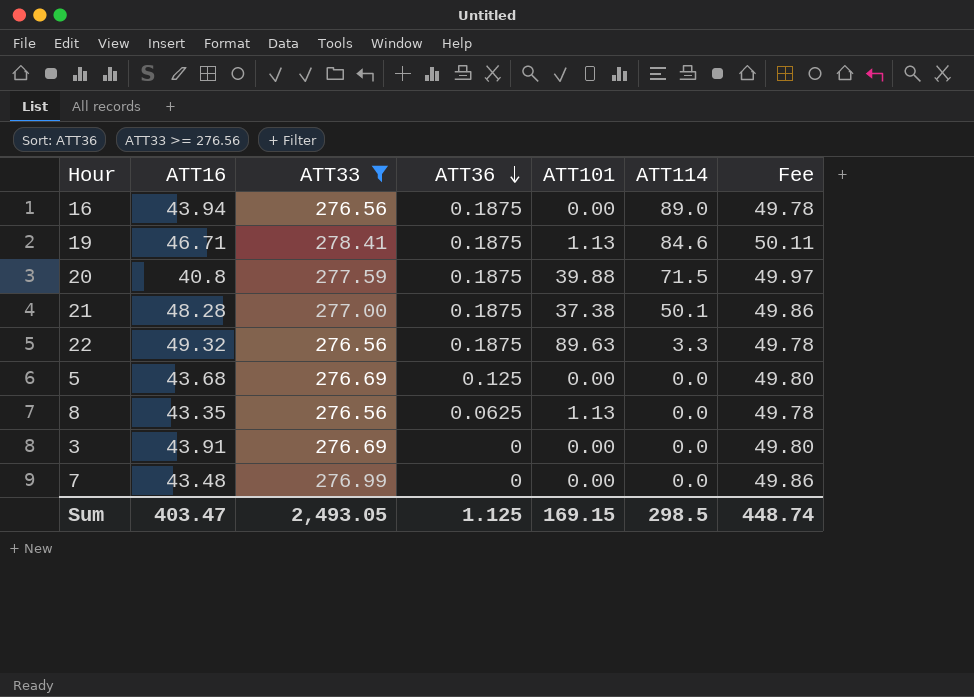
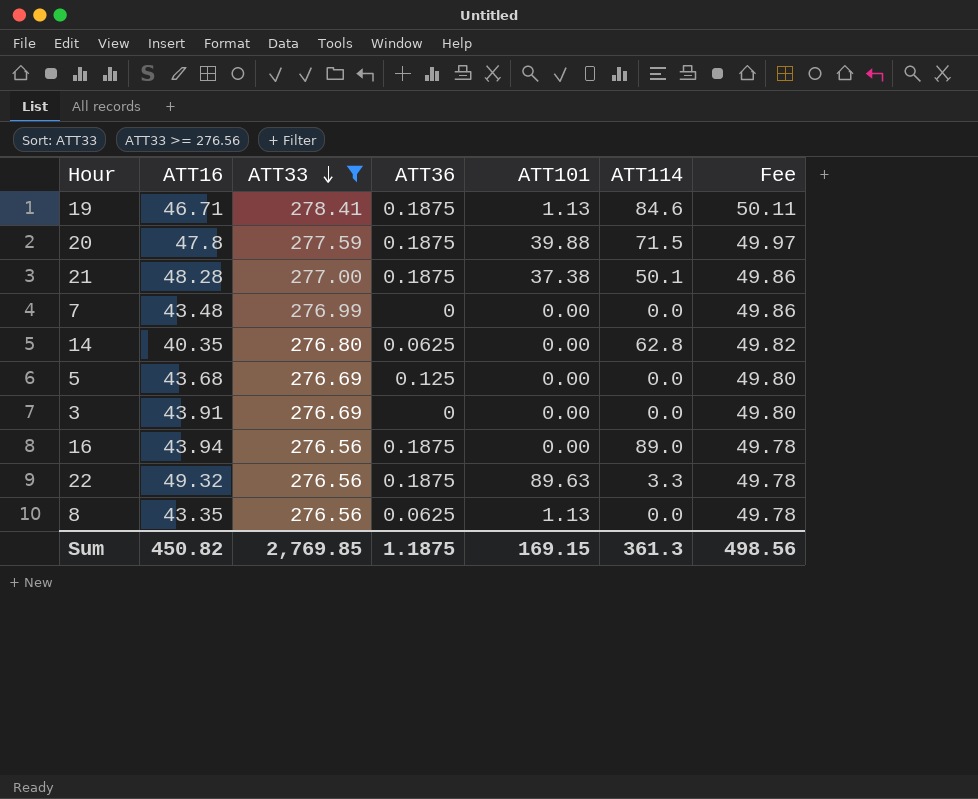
row order: ATT36 descending -> ATT33 descending
20 | ATT16: 40.8 -> 47.8
row 14: none -> 40.35 | 276.80 | 0.0625 | 0.00 | 62.8 | 49.82
Sum | ATT16: 403.47 -> 450.82
Sum | ATT33: 2,493.05 -> 2,769.85
Sum | ATT36: 1.125 -> 1.1875
Sum | ATT114: 298.5 -> 361.3
Sum | Fee: 448.74 -> 498.56

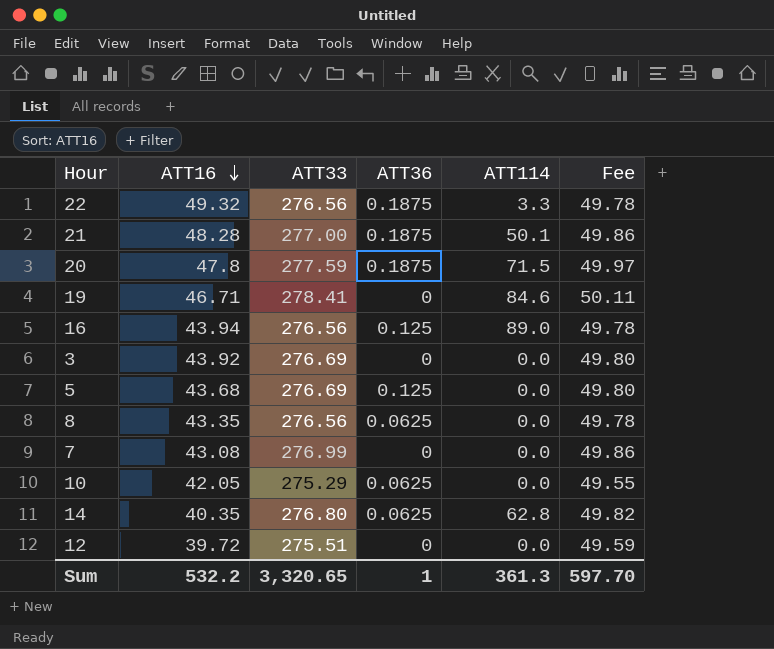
filter: ATT33 >= 276.56 -> none
row order: ATT33 descending -> ATT16 descending
column ATT101 | position: 5 -> none
19 | ATT36: 0.1875 -> 0
16 | ATT36: 0.1875 -> 0.125
3 | ATT16: 43.91 -> 43.92
7 | ATT16: 43.48 -> 43.08
Sum | ATT16: 450.82 -> 532.2
Sum | ATT33: 2,769.85 -> 3,320.65
Sum | ATT36: 1.1875 -> 1
Sum | Fee: 498.56 -> 597.70

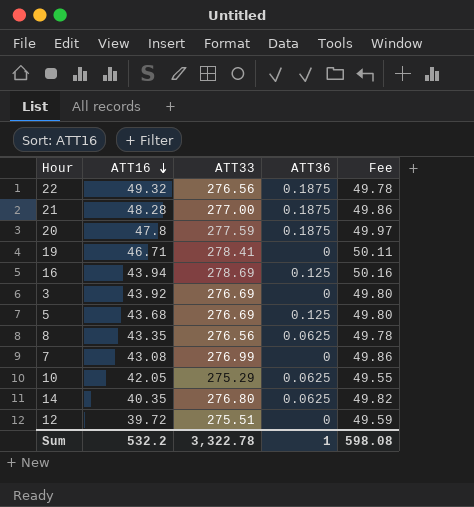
column ATT114 | position: 5 -> none
16 | ATT33: 276.56 -> 278.69
16 | Fee: 49.78 -> 50.16
Sum | ATT33: 3,320.65 -> 3,322.78
Sum | Fee: 597.70 -> 598.08

